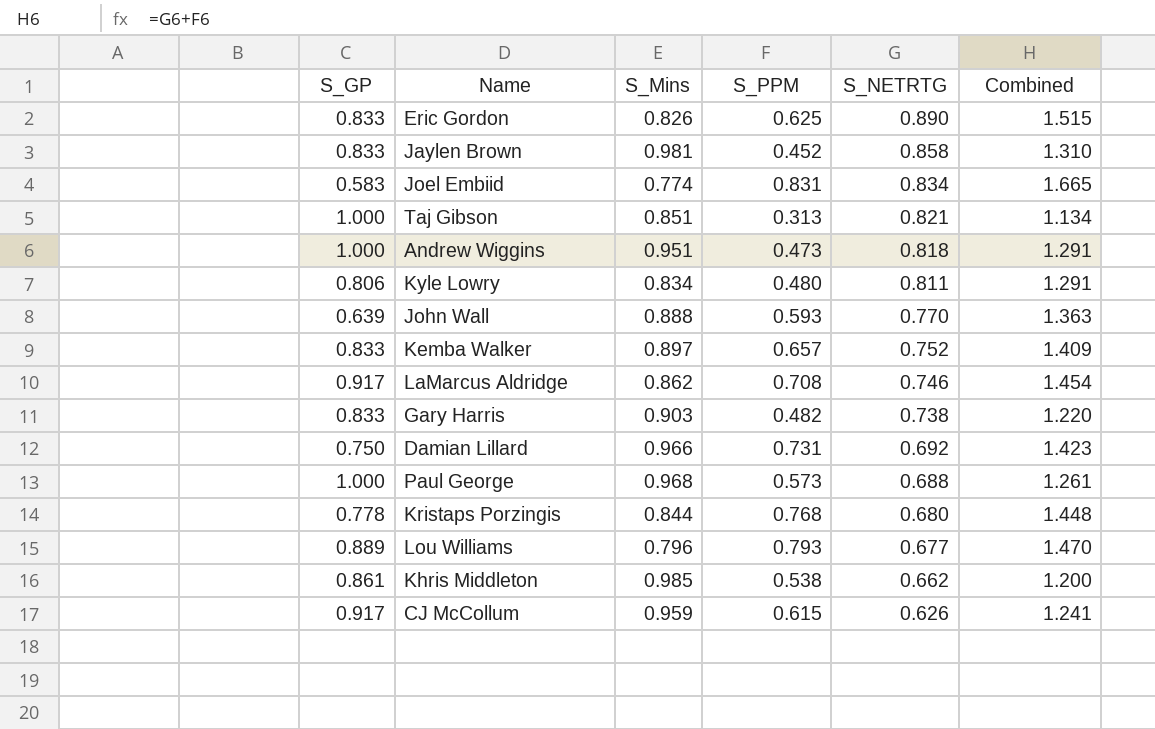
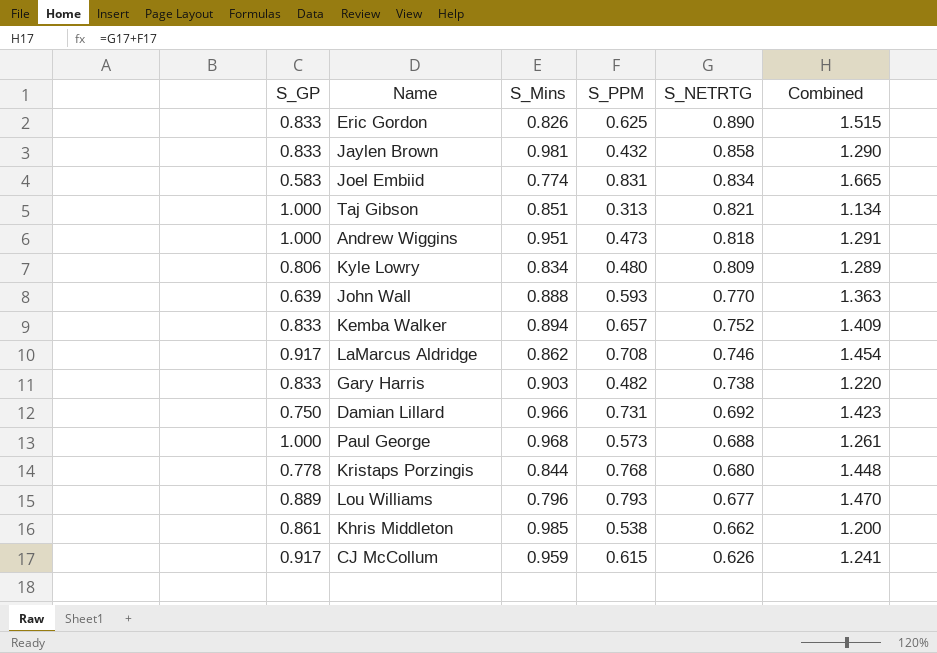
Jaylen Brown | S_PPM: 0.452 -> 0.432
Jaylen Brown | Combined: 1.310 -> 1.290
Kyle Lowry | S_NETRTG: 0.811 -> 0.809
Kyle Lowry | Combined: 1.291 -> 1.289
Kemba Walker | S_Mins: 0.897 -> 0.894

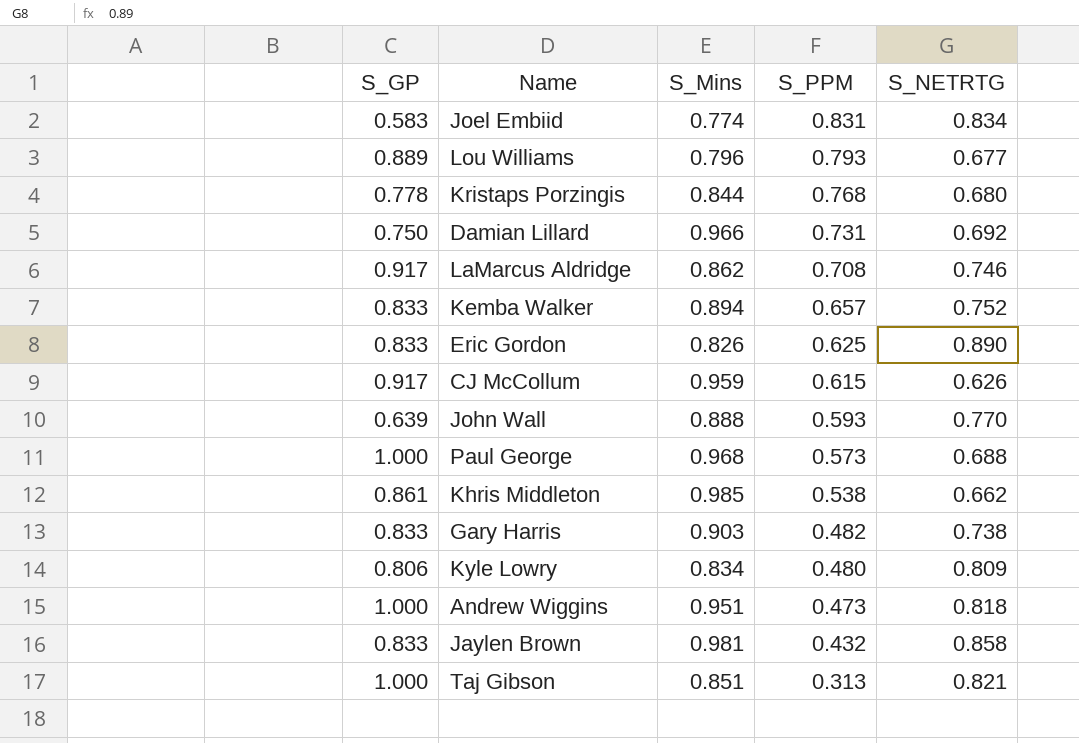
row order: S_NETRTG descending -> S_PPM descending
column Combined | formula: [S_PPM] + [S_NETRTG] -> none

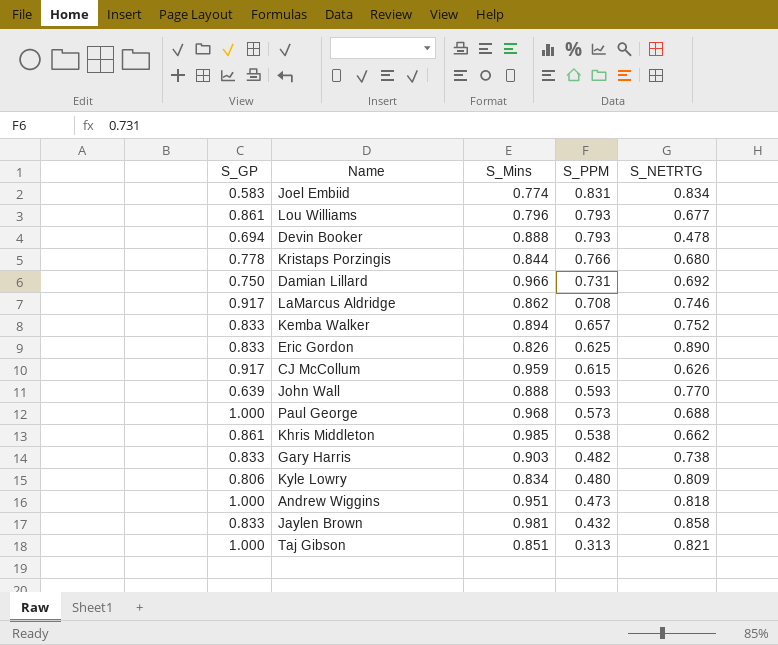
Lou Williams | S_GP: 0.889 -> 0.861
row Devin Booker: none -> 0.694 | 0.888 | 0.793 | 0.478
Kristaps Porzingis | S_PPM: 0.768 -> 0.766

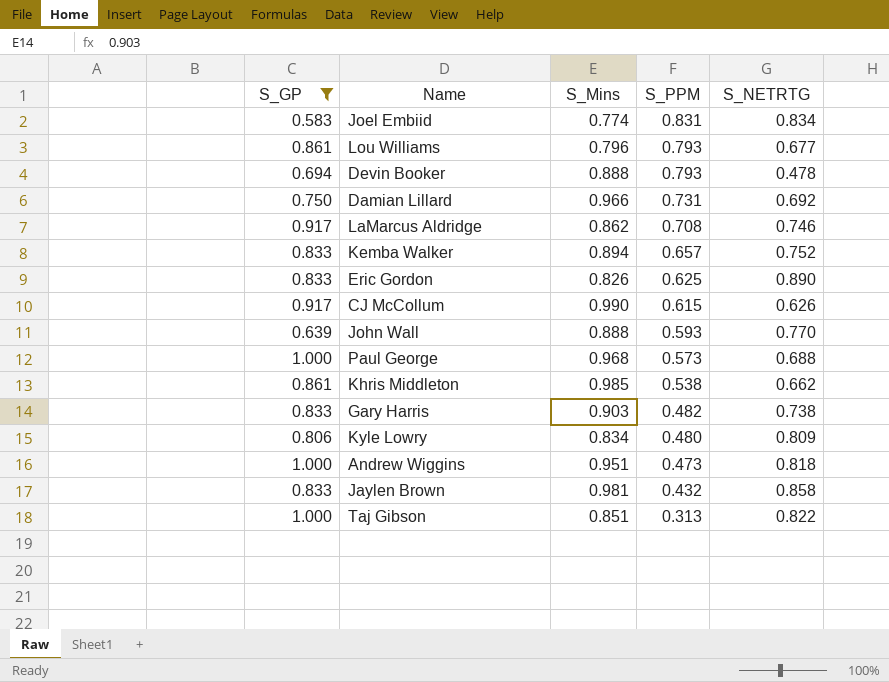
filter: none -> S_GP != 0.778
CJ McCollum | S_Mins: 0.959 -> 0.990
Taj Gibson | S_NETRTG: 0.821 -> 0.822

